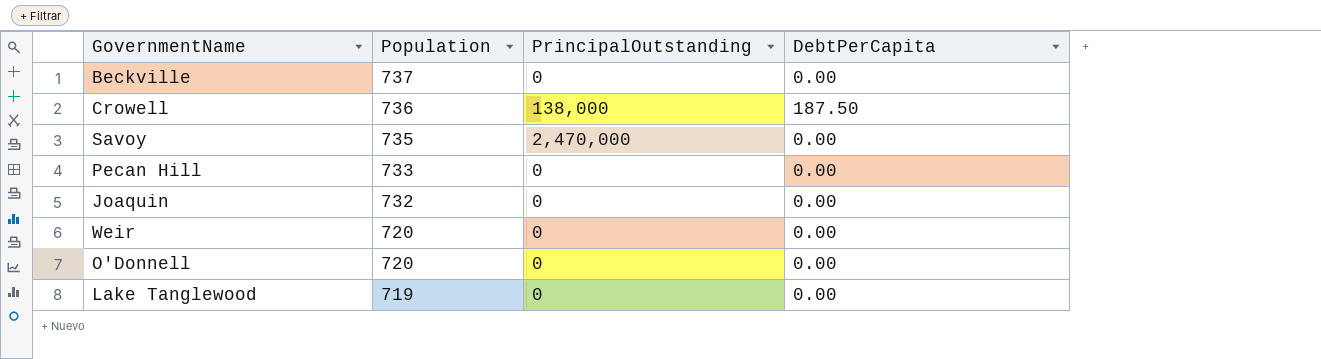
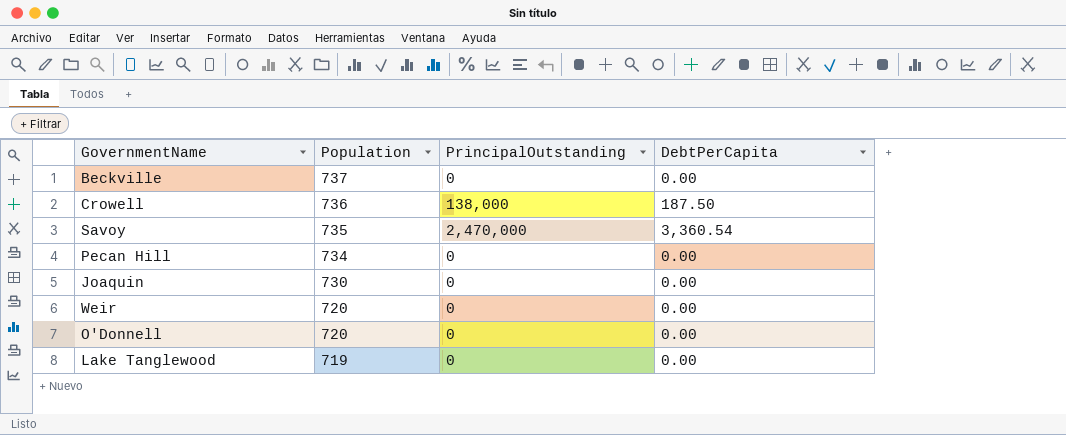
Savoy | DebtPerCapita: 0.00 -> 3,360.54
Pecan Hill | Population: 733 -> 734
Joaquin | Population: 732 -> 730

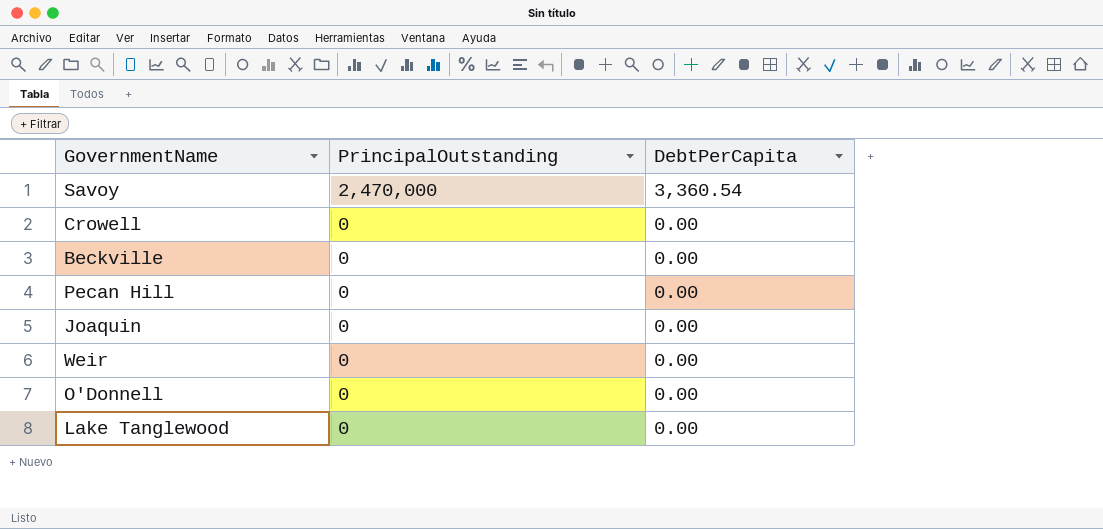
row order: Population descending -> PrincipalOutstanding descending
column Population | position: 2 -> none
Crowell | PrincipalOutstanding: 138,000 -> 0
Crowell | DebtPerCapita: 187.50 -> 0.00

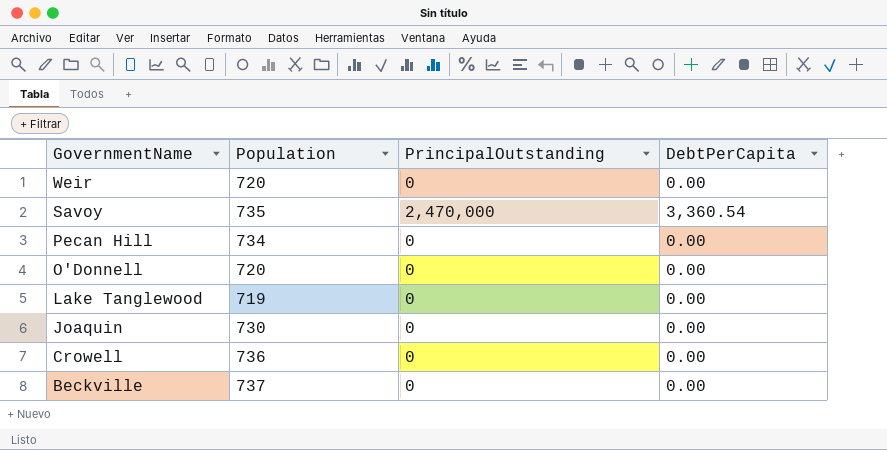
row order: PrincipalOutstanding descending -> GovernmentName descending
column Population | position: none -> 2

